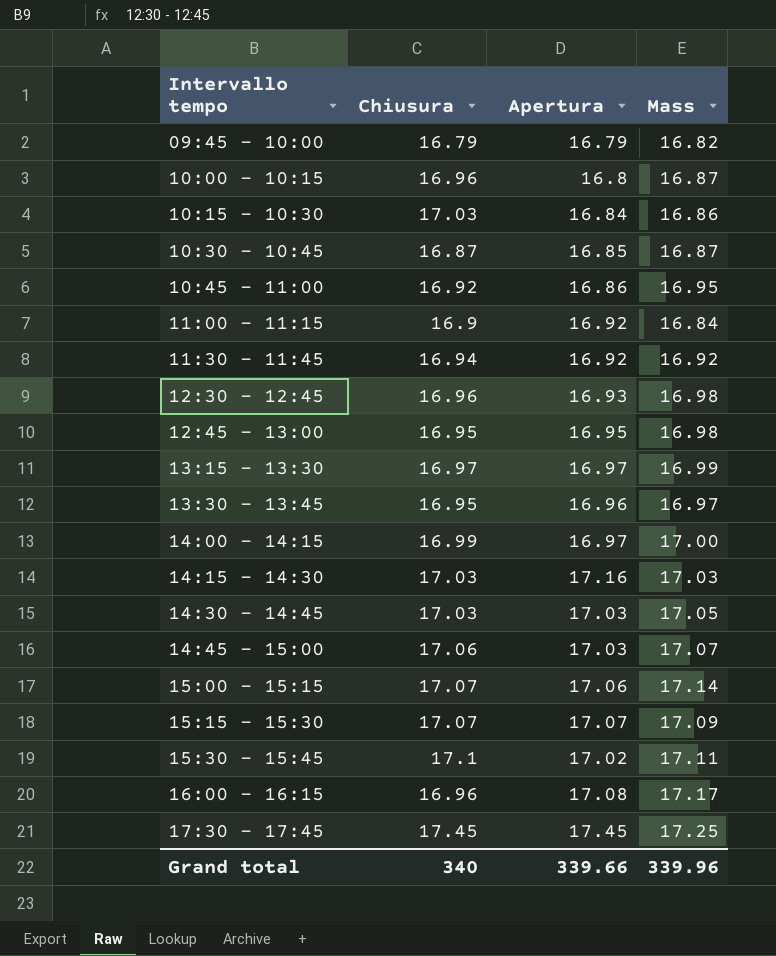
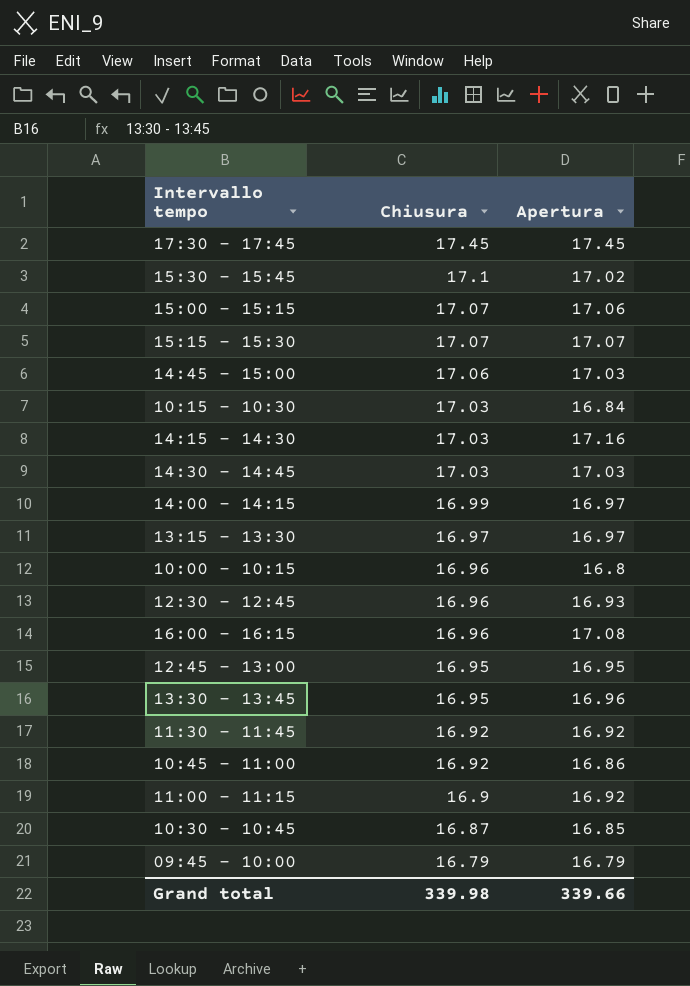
row order: Intervallo tempo ascending -> Chiusura descending
column Mass | position: 4 -> none
11:30 - 11:45 | Chiusura: 16.94 -> 16.92
Grand total | Chiusura: 340 -> 339.98

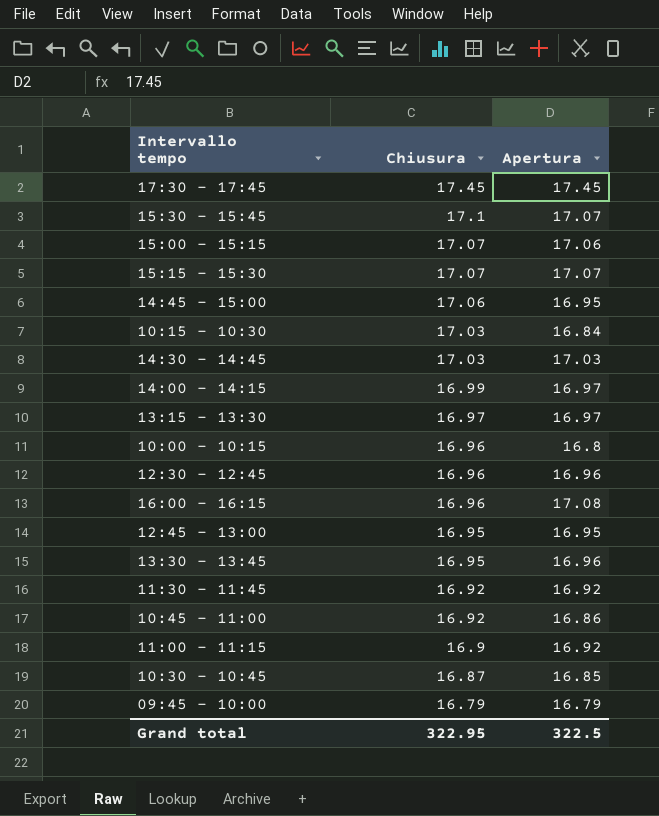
row 14:15 - 14:30: 17.03 | 17.16 -> none
15:30 - 15:45 | Apertura: 17.02 -> 17.07
14:45 - 15:00 | Apertura: 17.03 -> 16.95
12:30 - 12:45 | Apertura: 16.93 -> 16.96
Grand total | Chiusura: 339.98 -> 322.95
Grand total | Apertura: 339.66 -> 322.5

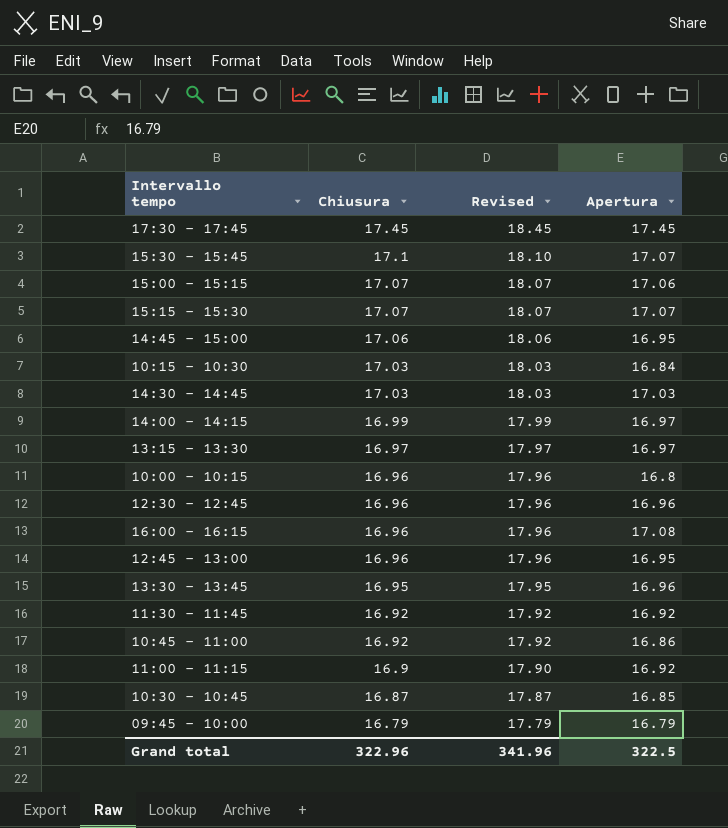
column Revised | formula: none -> [Chiusura] + 1
12:45 - 13:00 | Chiusura: 16.95 -> 16.96
Grand total | Chiusura: 322.95 -> 322.96

